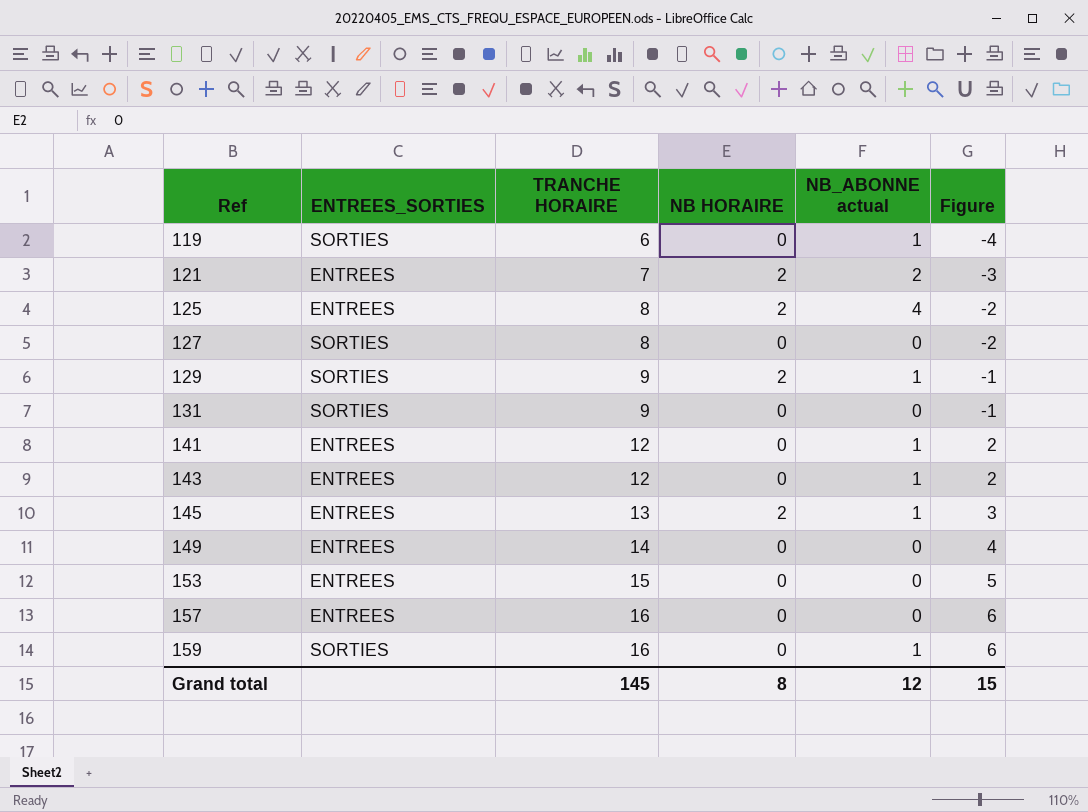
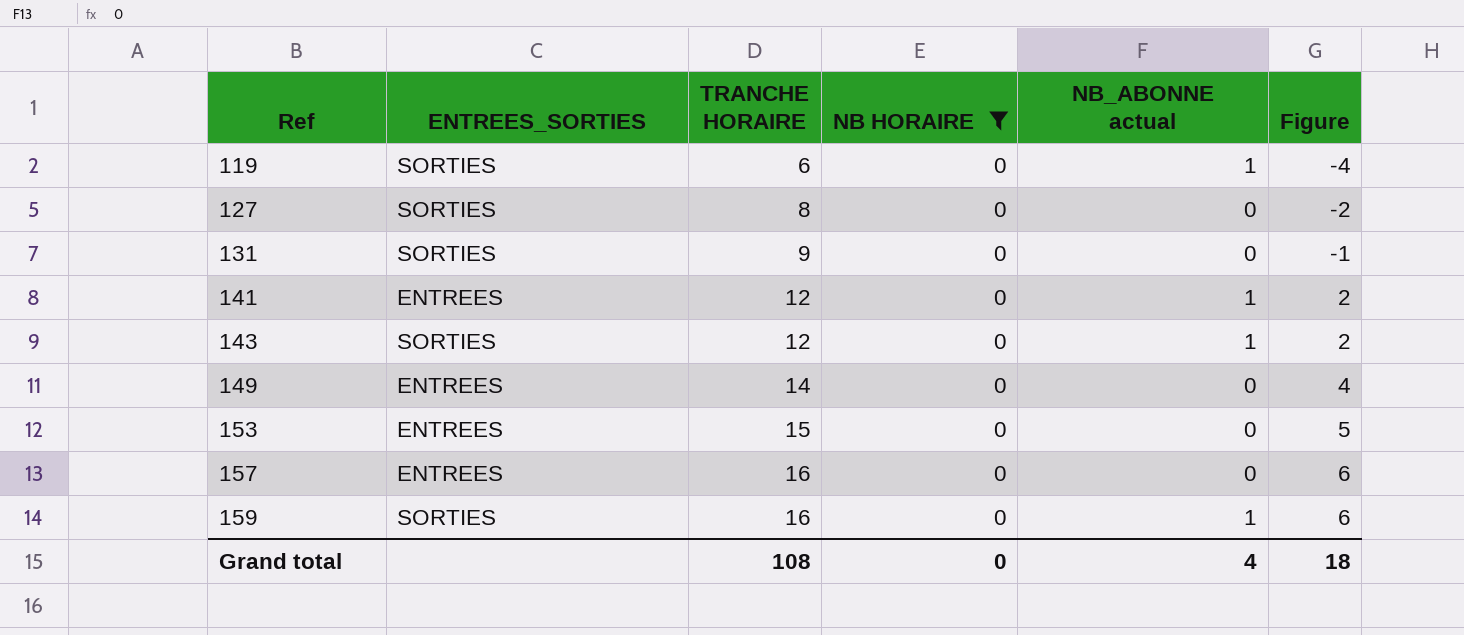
filter: none -> NB HORAIRE = 0
143 | ENTREES_SORTIES: ENTREES -> SORTIES
Grand total | TRANCHE HORAIRE: 145 -> 108
Grand total | NB HORAIRE: 8 -> 0
Grand total | NB_ABONNE actual: 12 -> 4
Grand total | Figure: 15 -> 18

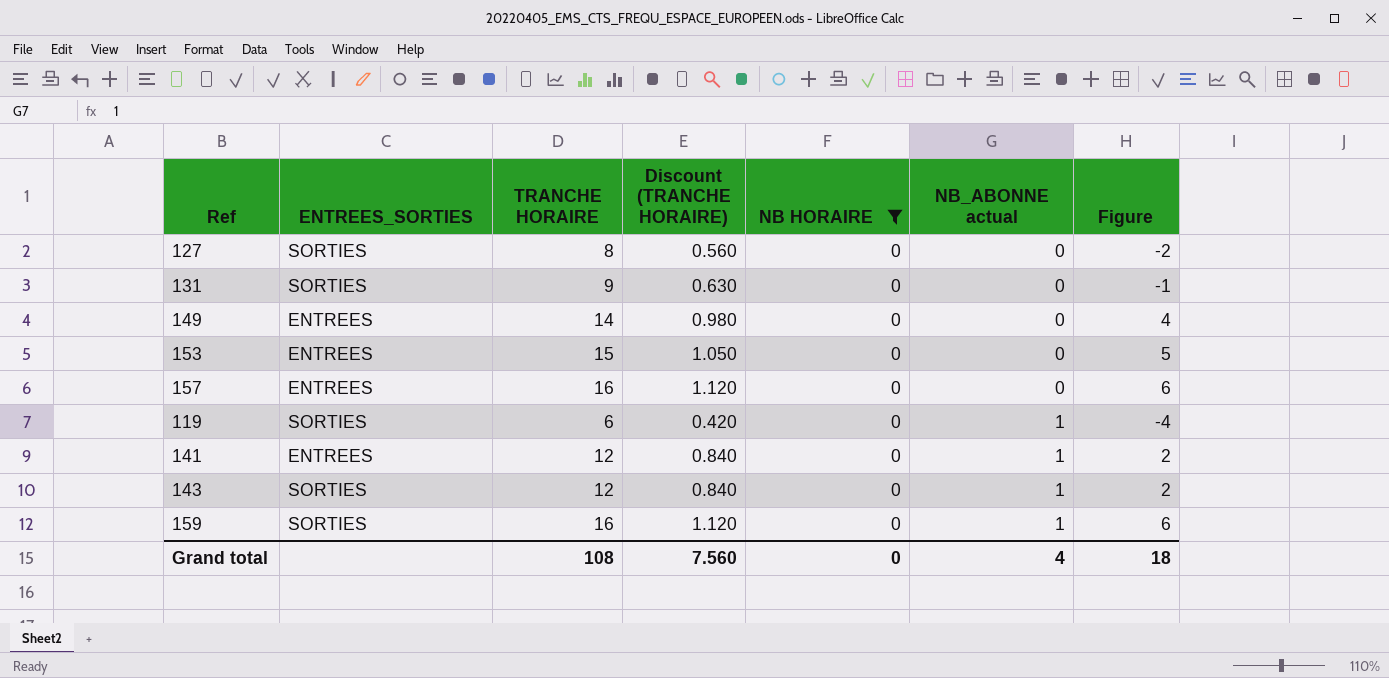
row order: Ref ascending -> NB_ABONNE actual ascending
column Discount (TRANCHE HORAIRE) | formula: none -> [TRANCHE HORAIRE] * 0.07

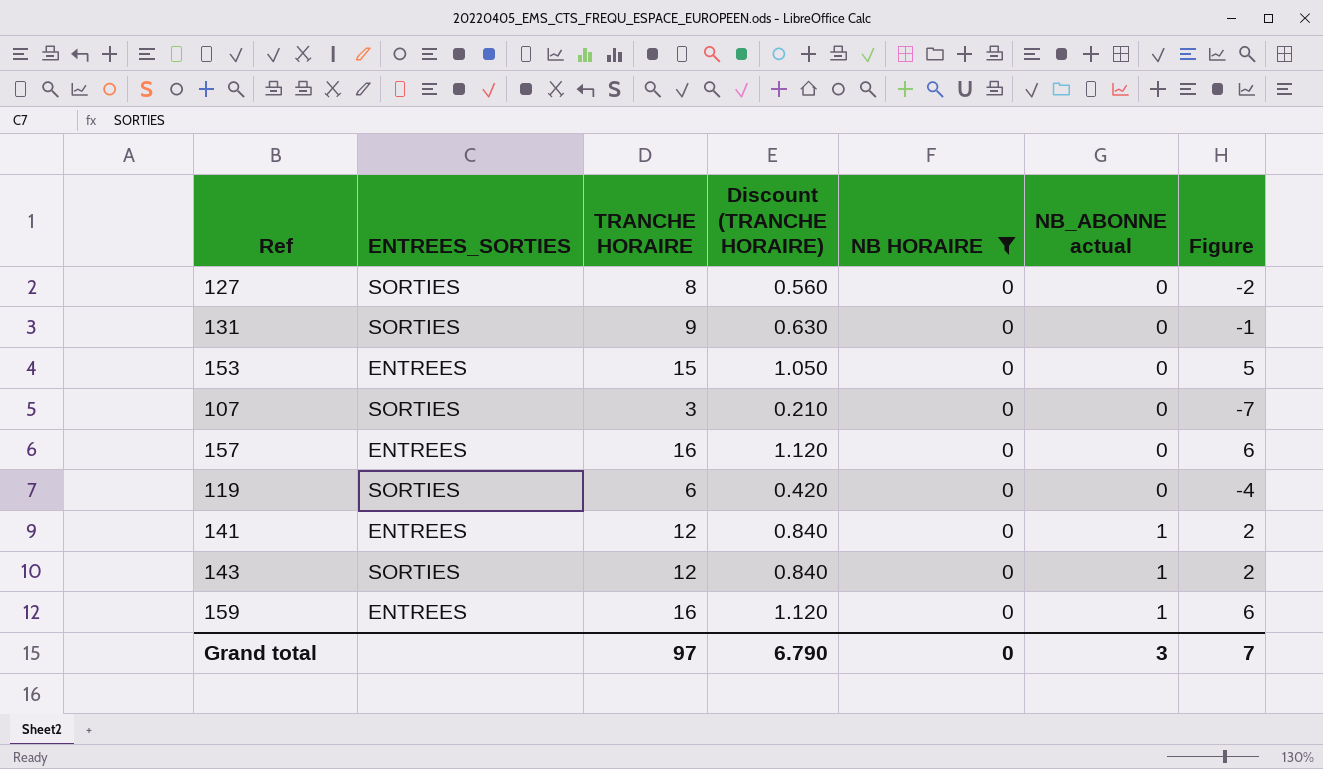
row 149: ENTREES | 14 | 0.980 | 0 | 0 | 4 -> none
row 107: none -> SORTIES | 3 | 0.210 | 0 | 0 | -7
119 | NB_ABONNE actual: 1 -> 0
159 | ENTREES_SORTIES: SORTIES -> ENTREES
Grand total | TRANCHE HORAIRE: 108 -> 97
Grand total | Discount (TRANCHE HORAIRE): 7.560 -> 6.790
Grand total | NB_ABONNE actual: 4 -> 3
Grand total | Figure: 18 -> 7

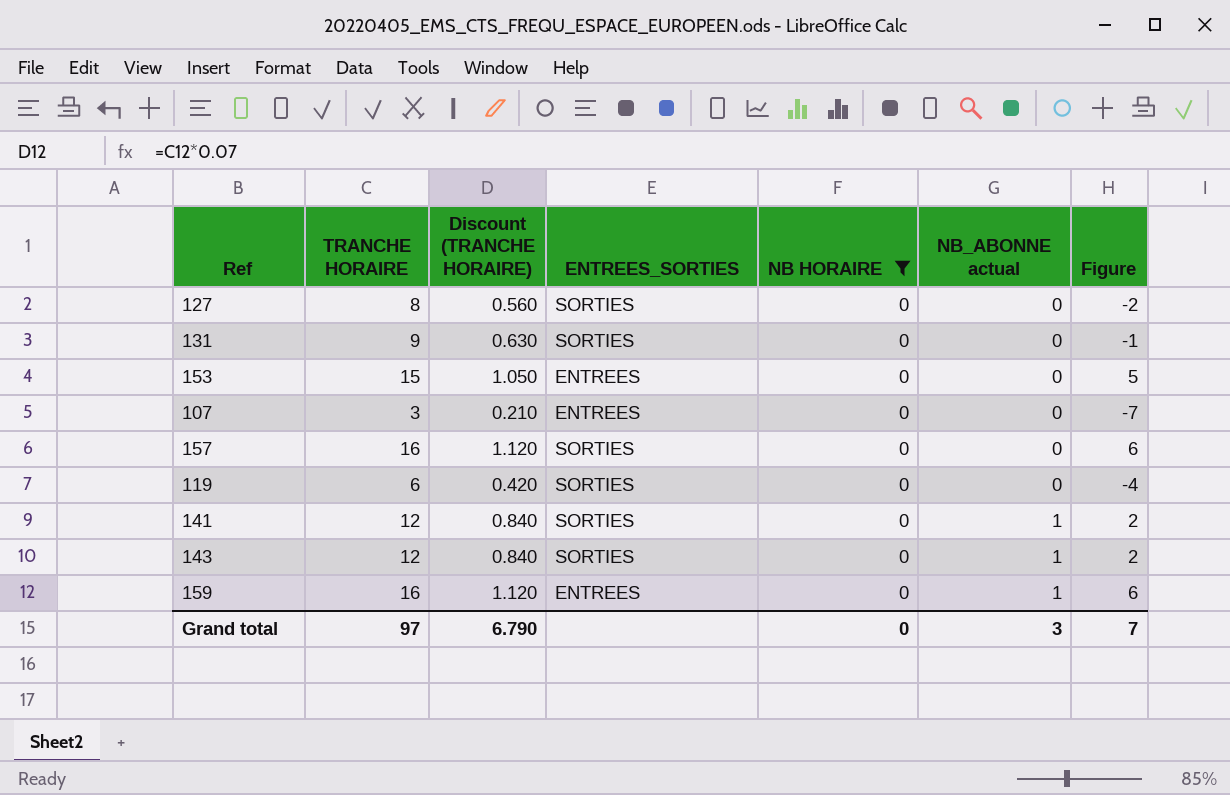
column ENTREES_SORTIES | position: 2 -> 4
107 | ENTREES_SORTIES: SORTIES -> ENTREES
157 | ENTREES_SORTIES: ENTREES -> SORTIES
141 | ENTREES_SORTIES: ENTREES -> SORTIES

